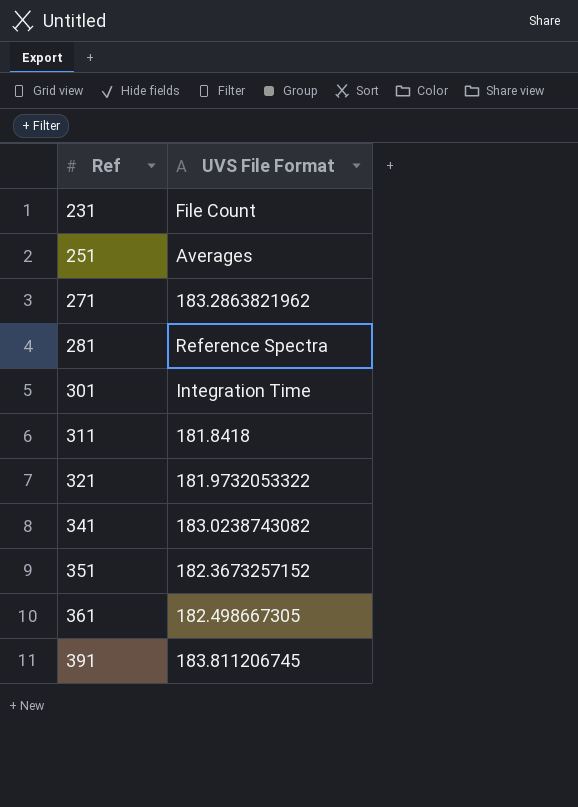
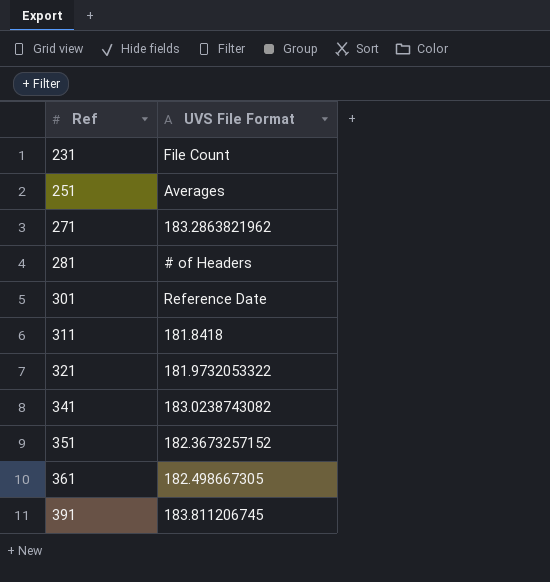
281 | UVS File Format: Reference Spectra -> # of Headers
301 | UVS File Format: Integration Time -> Reference Date

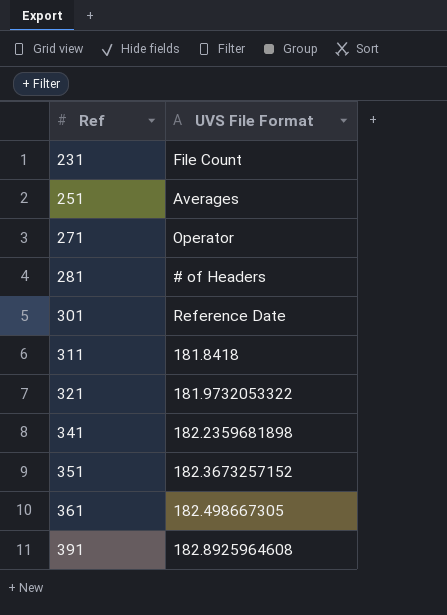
271 | UVS File Format: 183.2863821962 -> Operator
341 | UVS File Format: 183.0238743082 -> 182.2359681898
391 | UVS File Format: 183.811206745 -> 182.8925964608

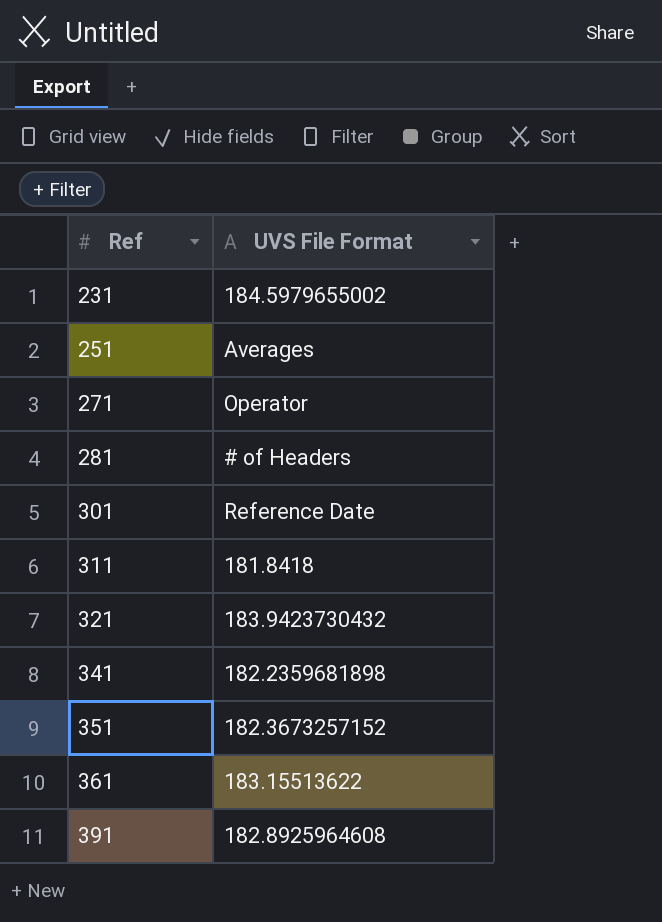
231 | UVS File Format: File Count -> 184.5979655002
321 | UVS File Format: 181.9732053322 -> 183.9423730432
361 | UVS File Format: 182.498667305 -> 183.15513622

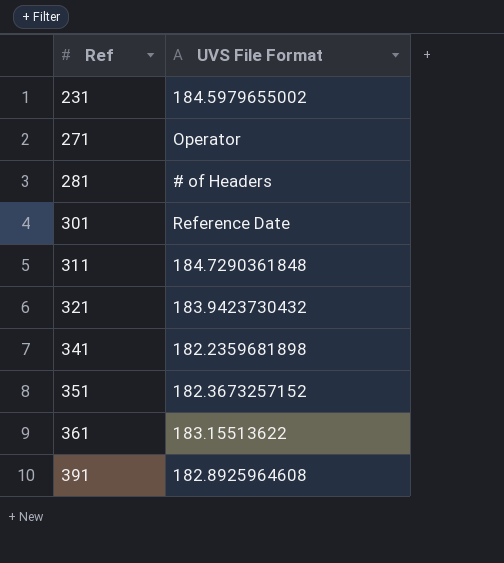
row 251: Averages -> none
311 | UVS File Format: 181.8418 -> 184.7290361848

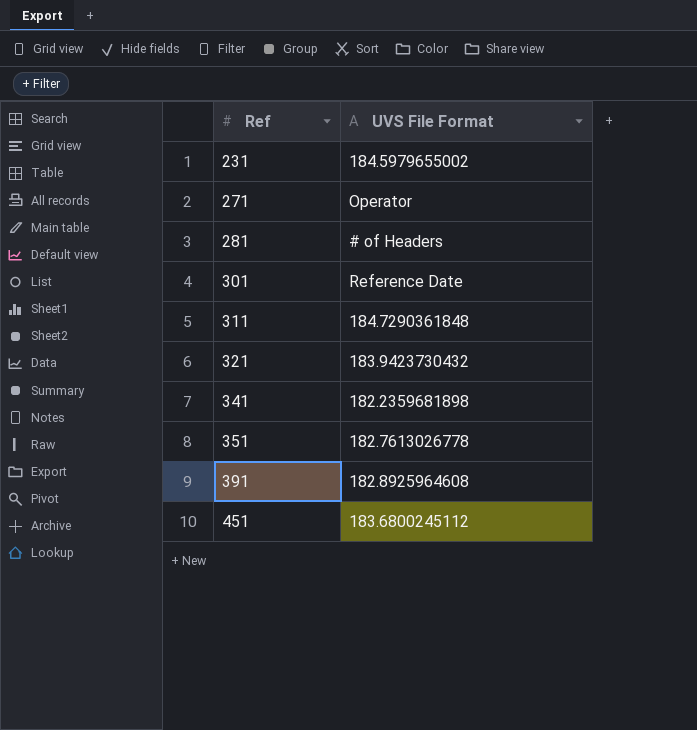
row 361: 183.15513622 -> none
351 | UVS File Format: 182.3673257152 -> 182.7613026778
row 451: none -> 183.6800245112

